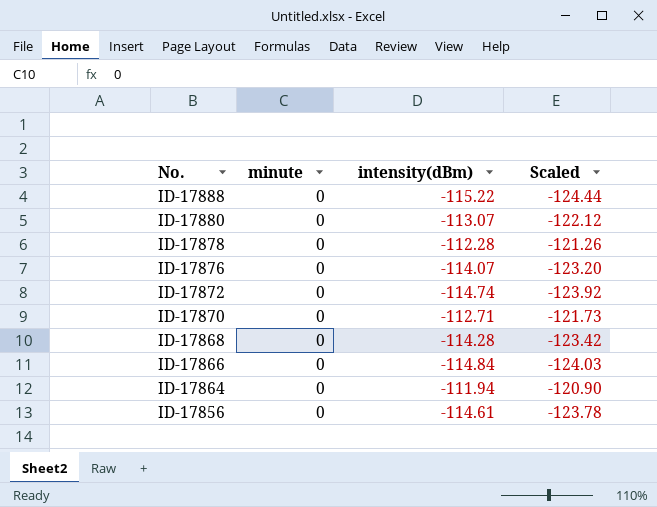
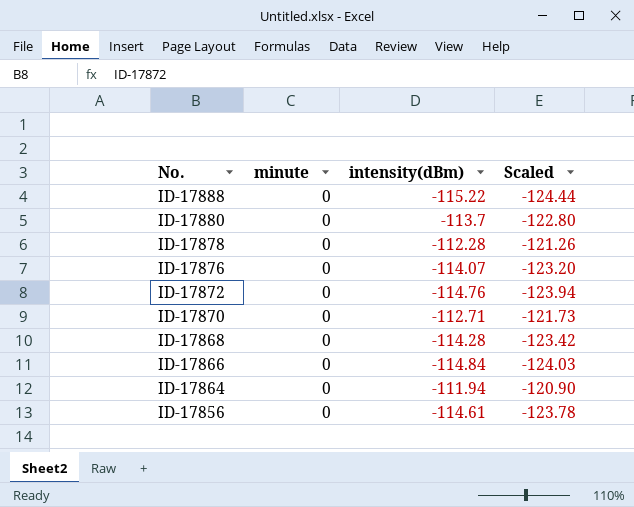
ID-17880 | intensity(dBm): -113.07 -> -113.7
ID-17880 | Scaled: -122.12 -> -122.80
ID-17872 | intensity(dBm): -114.74 -> -114.76
ID-17872 | Scaled: -123.92 -> -123.94

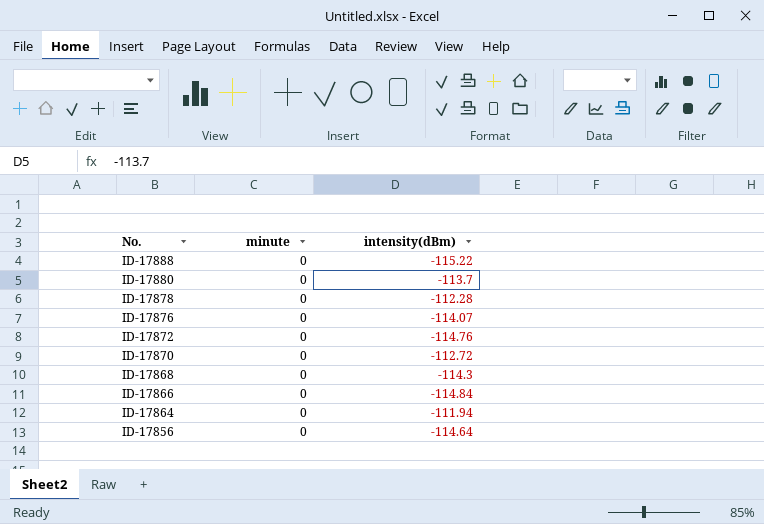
column Scaled | formula: [intensity(dBm)] * 1.08 -> none
ID-17870 | intensity(dBm): -112.71 -> -112.72
ID-17868 | intensity(dBm): -114.28 -> -114.3
ID-17856 | intensity(dBm): -114.61 -> -114.64

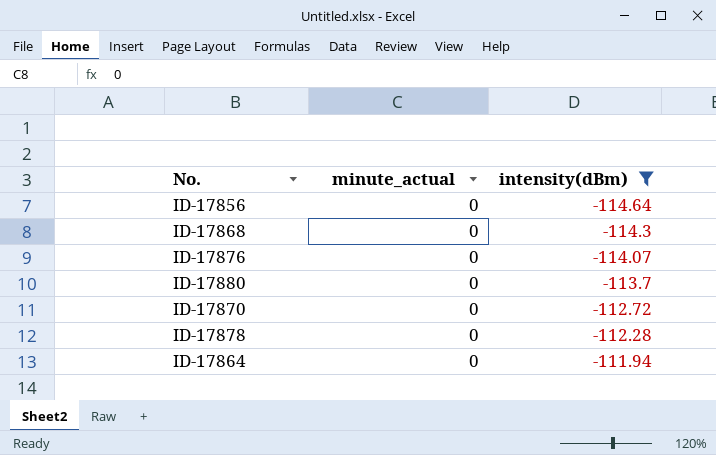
filter: none -> intensity(dBm) >= -114.64
row order: No. descending -> intensity(dBm) ascending
column name: minute -> minute_actual

